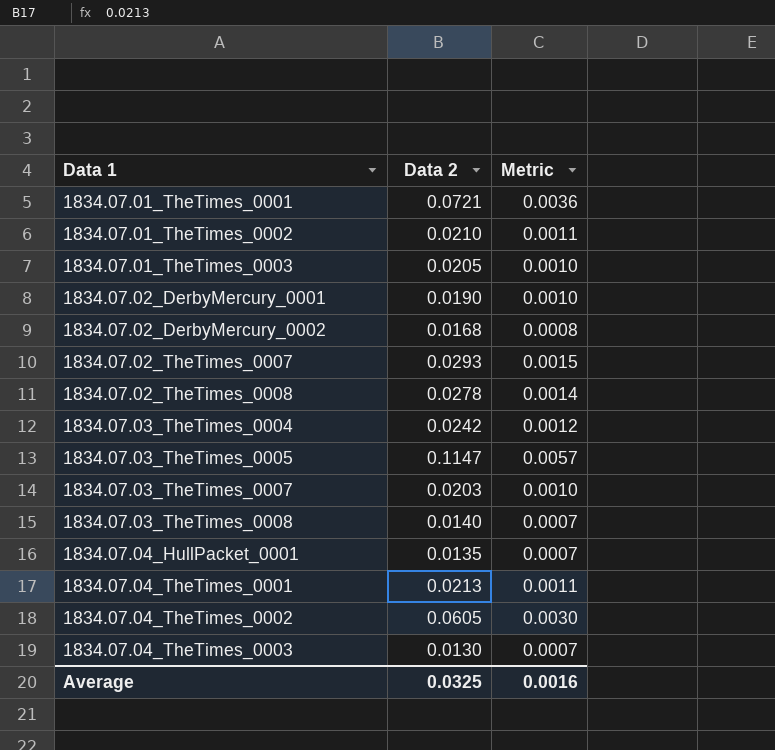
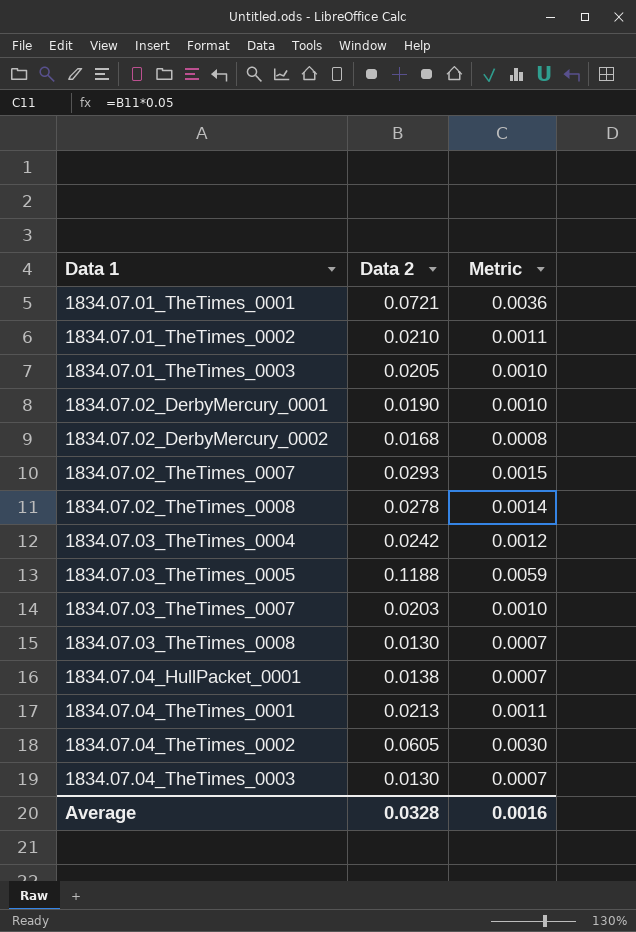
1834.07.03_TheTimes_0005 | Data 2: 0.1147 -> 0.1188
1834.07.03_TheTimes_0005 | Metric: 0.0057 -> 0.0059
1834.07.03_TheTimes_0008 | Data 2: 0.0140 -> 0.0130
1834.07.04_HullPacket_0001 | Data 2: 0.0135 -> 0.0138
Average | Data 2: 0.0325 -> 0.0328

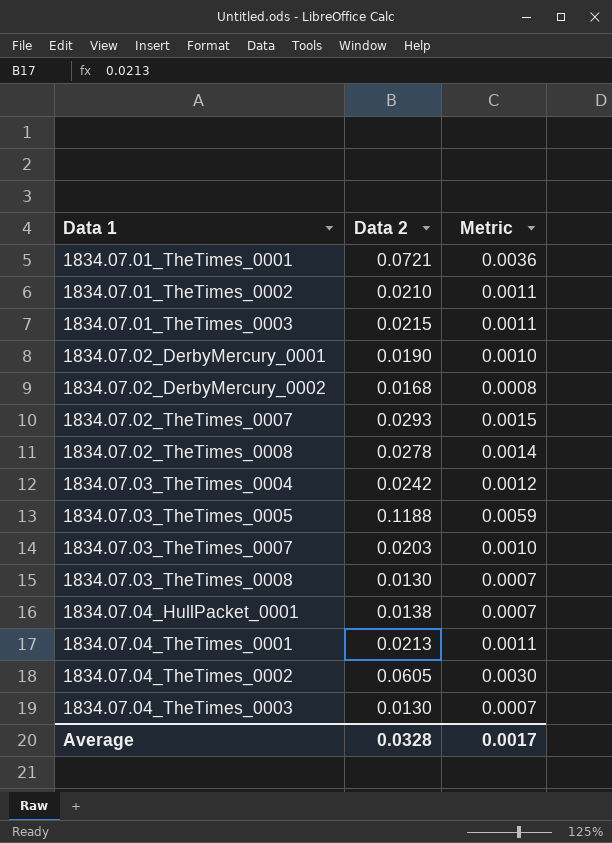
1834.07.01_TheTimes_0003 | Data 2: 0.0205 -> 0.0215
1834.07.01_TheTimes_0003 | Metric: 0.0010 -> 0.0011
Average | Metric: 0.0016 -> 0.0017

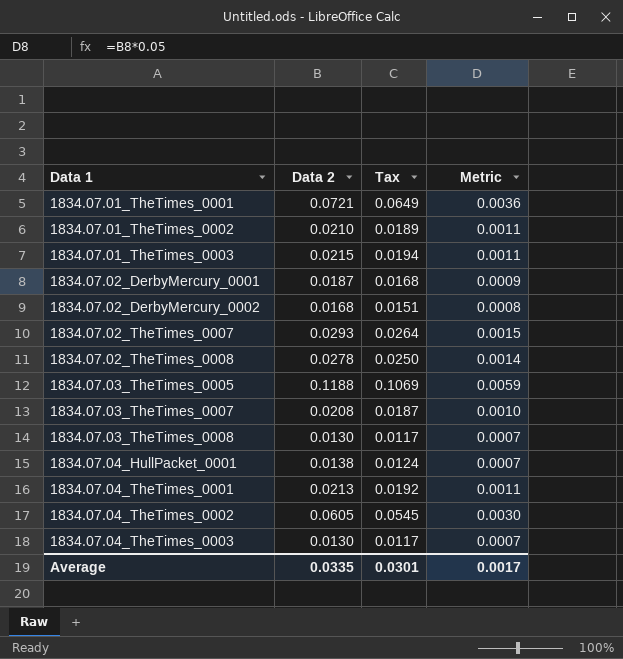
column Tax | formula: none -> [Data 2] * 0.9
row 1834.07.03_TheTimes_0004: 0.0242 | 0.0012 -> none
1834.07.02_DerbyMercury_0001 | Data 2: 0.0190 -> 0.0187
1834.07.02_DerbyMercury_0001 | Metric: 0.0010 -> 0.0009
1834.07.03_TheTimes_0007 | Data 2: 0.0203 -> 0.0208
Average | Data 2: 0.0328 -> 0.0335

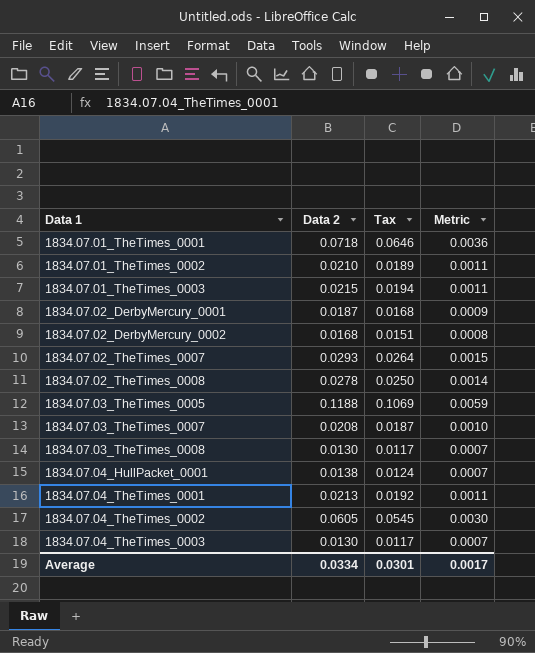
1834.07.01_TheTimes_0001 | Data 2: 0.0721 -> 0.0718
1834.07.01_TheTimes_0001 | Tax: 0.0649 -> 0.0646
Average | Data 2: 0.0335 -> 0.0334

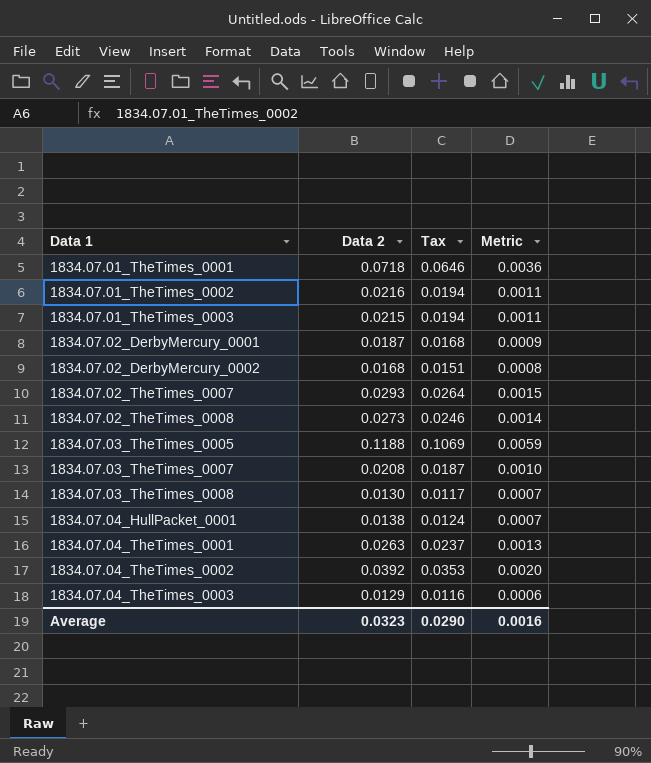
1834.07.01_TheTimes_0002 | Data 2: 0.0210 -> 0.0216
1834.07.01_TheTimes_0002 | Tax: 0.0189 -> 0.0194
1834.07.02_TheTimes_0008 | Data 2: 0.0278 -> 0.0273
1834.07.02_TheTimes_0008 | Tax: 0.0250 -> 0.0246
1834.07.04_TheTimes_0001 | Data 2: 0.0213 -> 0.0263
1834.07.04_TheTimes_0001 | Tax: 0.0192 -> 0.0237
1834.07.04_TheTimes_0001 | Metric: 0.0011 -> 0.0013
1834.07.04_TheTimes_0002 | Data 2: 0.0605 -> 0.0392
1834.07.04_TheTimes_0002 | Tax: 0.0545 -> 0.0353
1834.07.04_TheTimes_0002 | Metric: 0.0030 -> 0.0020
1834.07.04_TheTimes_0003 | Data 2: 0.0130 -> 0.0129
1834.07.04_TheTimes_0003 | Tax: 0.0117 -> 0.0116
1834.07.04_TheTimes_0003 | Metric: 0.0007 -> 0.0006
Average | Data 2: 0.0334 -> 0.0323
Average | Tax: 0.0301 -> 0.0290
Average | Metric: 0.0017 -> 0.0016

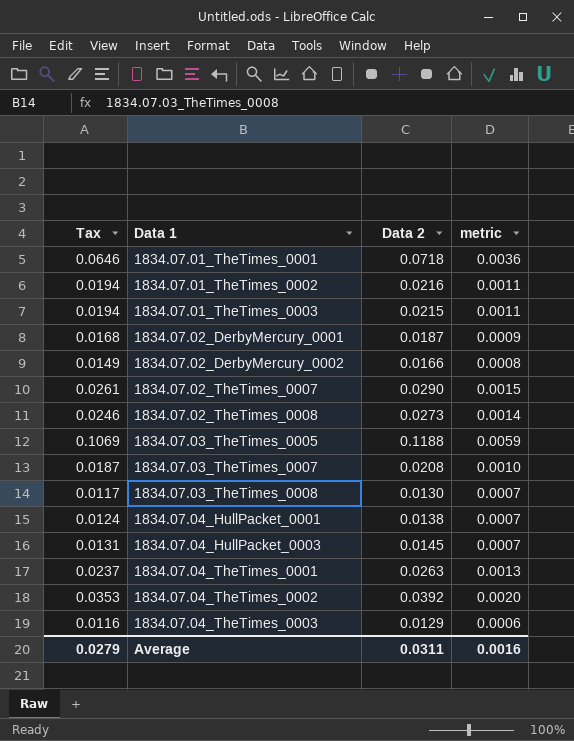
column Tax | position: 3 -> 1
column name: Metric -> metric
1834.07.02_DerbyMercury_0002 | Tax: 0.0151 -> 0.0149
1834.07.02_DerbyMercury_0002 | Data 2: 0.0168 -> 0.0166
1834.07.02_TheTimes_0007 | Tax: 0.0264 -> 0.0261
1834.07.02_TheTimes_0007 | Data 2: 0.0293 -> 0.0290
row 1834.07.04_HullPacket_0003: none -> 0.0131 | 0.0145 | 0.0007
Average | Tax: 0.0290 -> 0.0279
Average | Data 2: 0.0323 -> 0.0311

